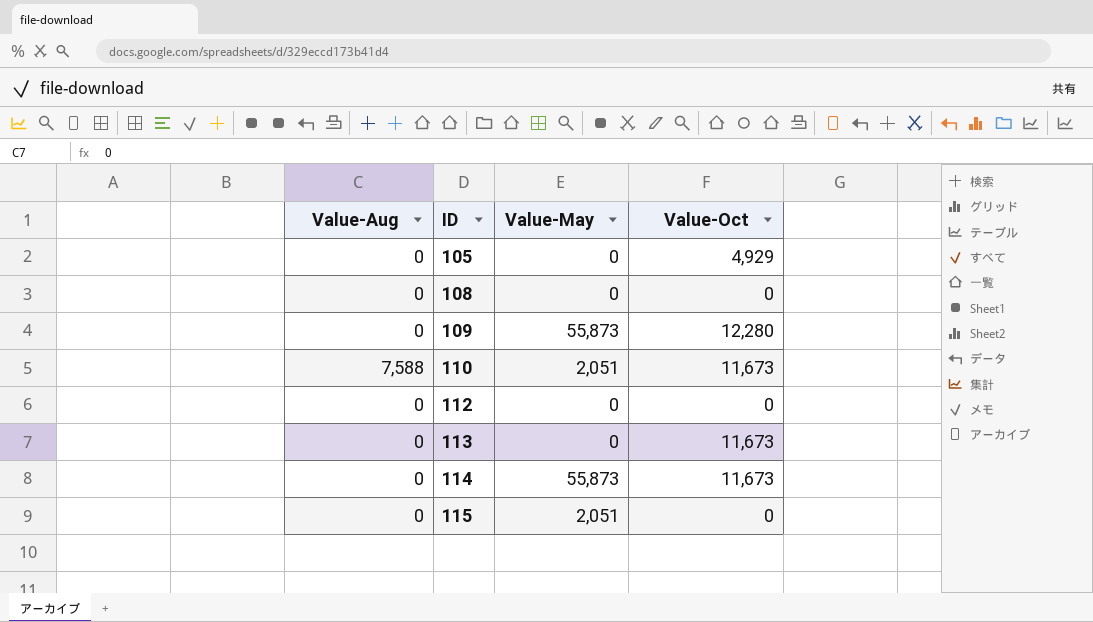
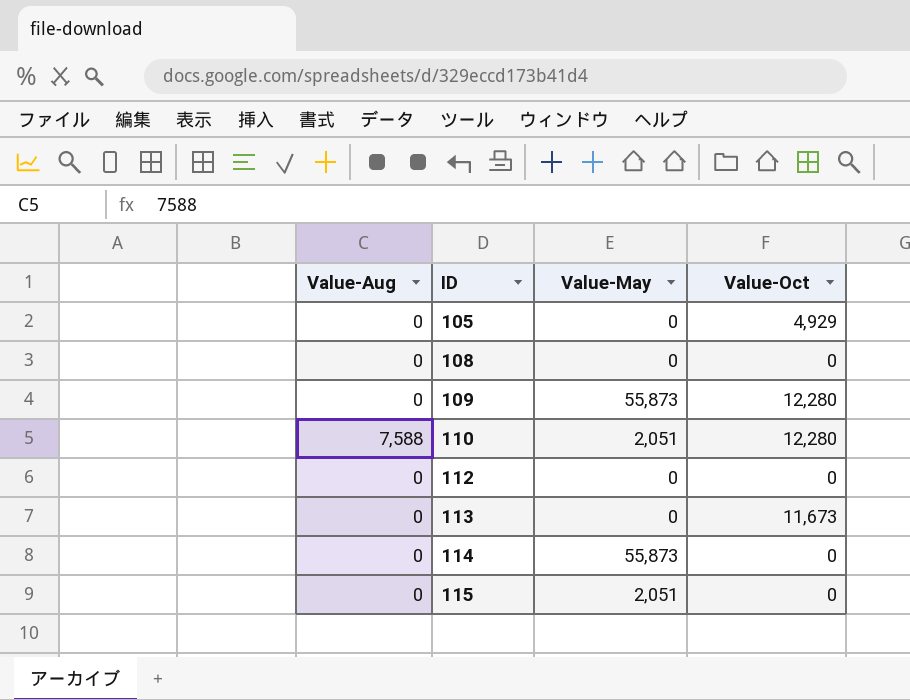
110 | Value-Oct: 11,673 -> 12,280
114 | Value-Oct: 11,673 -> 0

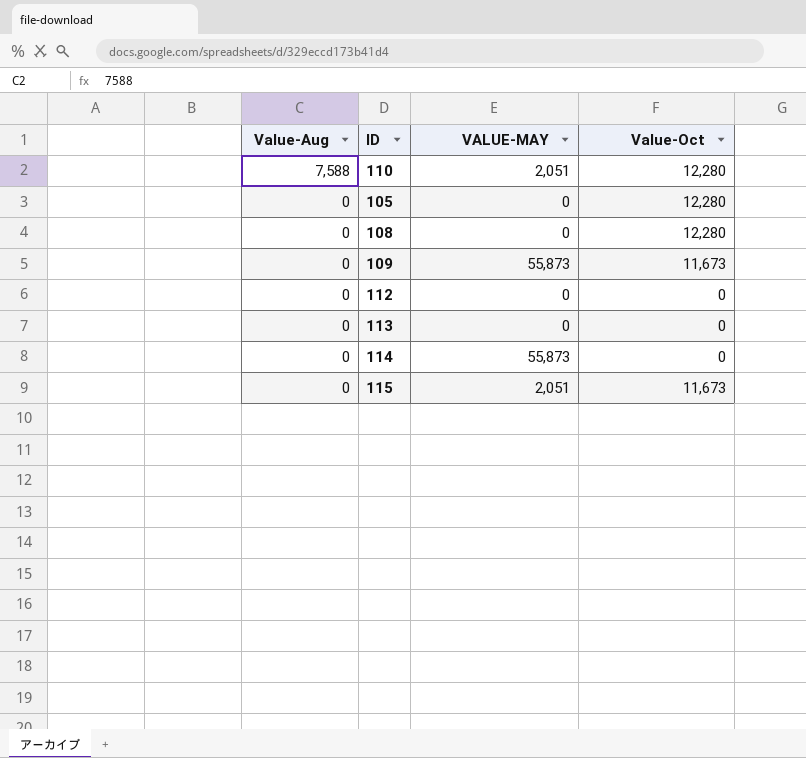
row order: ID ascending -> Value-Aug descending
column name: Value-May -> VALUE-MAY
105 | Value-Oct: 4,929 -> 12,280
108 | Value-Oct: 0 -> 12,280
109 | Value-Oct: 12,280 -> 11,673
113 | Value-Oct: 11,673 -> 0
115 | Value-Oct: 0 -> 11,673

